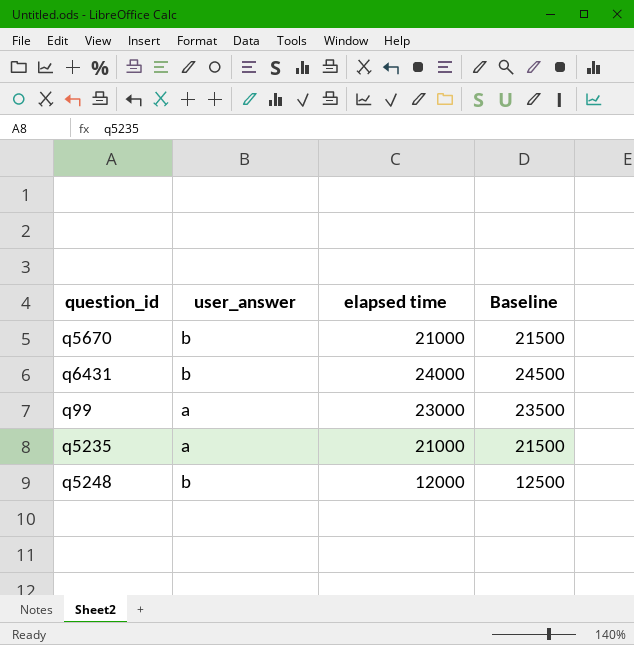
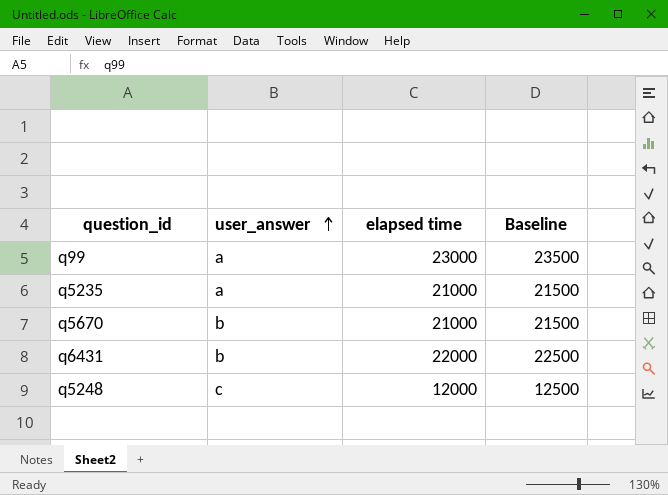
row order: none -> user_answer ascending
q6431 | elapsed time: 24000 -> 22000
q6431 | Baseline: 24500 -> 22500
q5248 | user_answer: b -> c

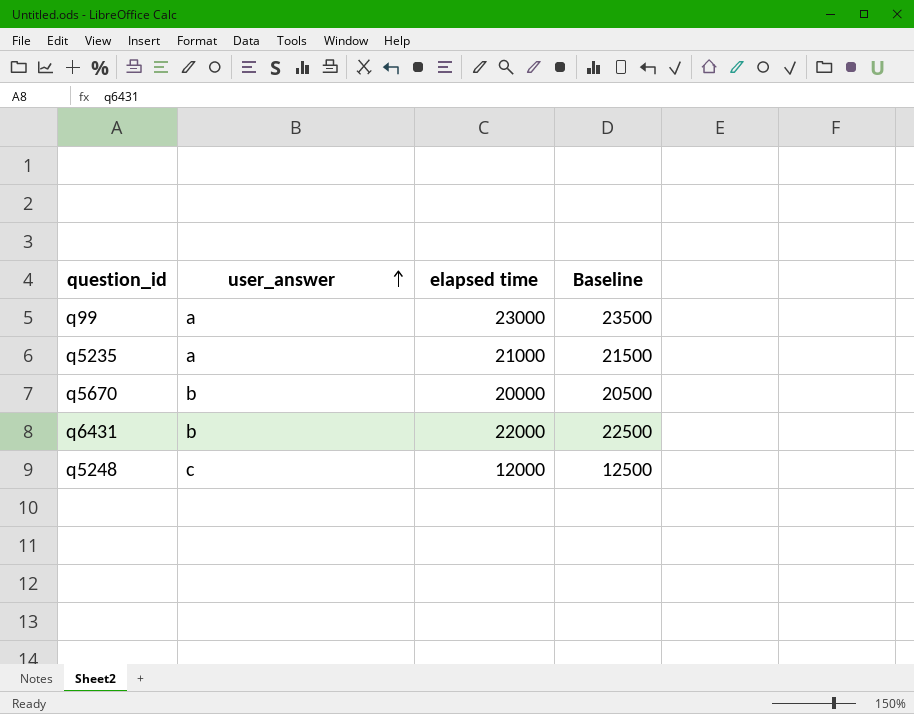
q5670 | elapsed time: 21000 -> 20000
q5670 | Baseline: 21500 -> 20500

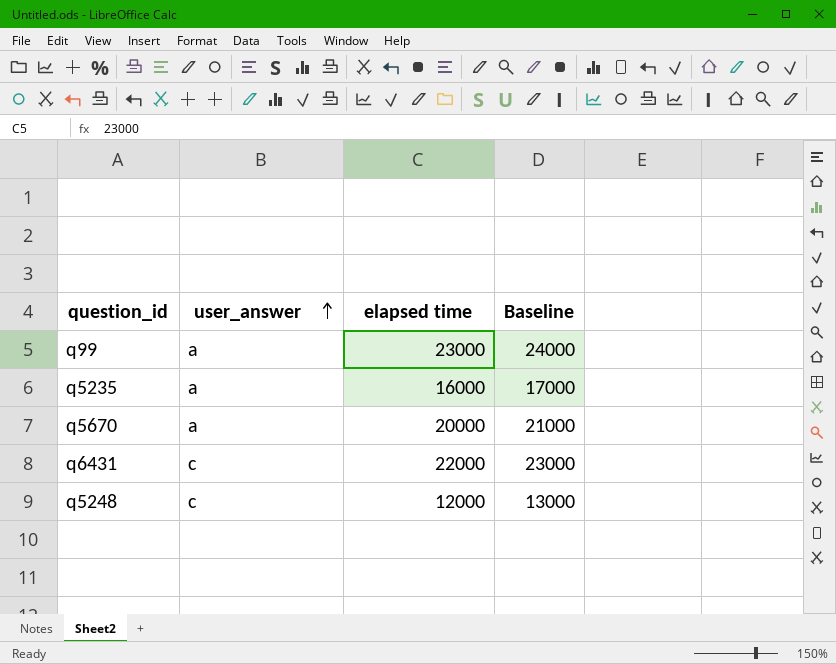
column Baseline | formula: [elapsed time] + 500 -> [elapsed time] + 1000
q5235 | elapsed time: 21000 -> 16000
q5670 | user_answer: b -> a
q6431 | user_answer: b -> c

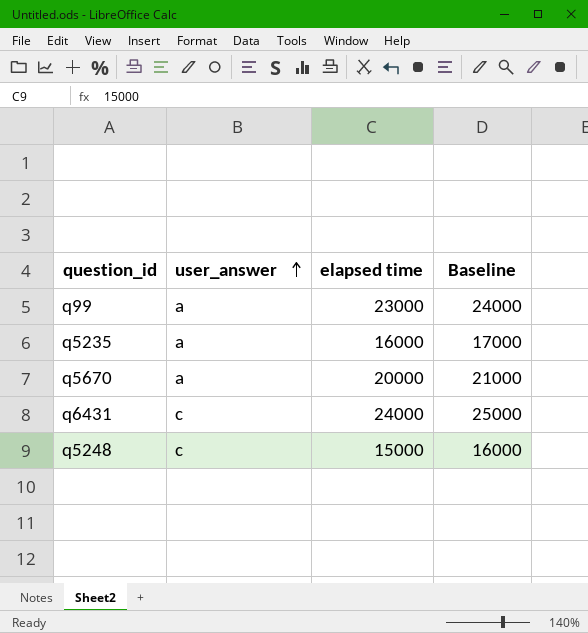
q6431 | elapsed time: 22000 -> 24000
q6431 | Baseline: 23000 -> 25000
q5248 | elapsed time: 12000 -> 15000
q5248 | Baseline: 13000 -> 16000

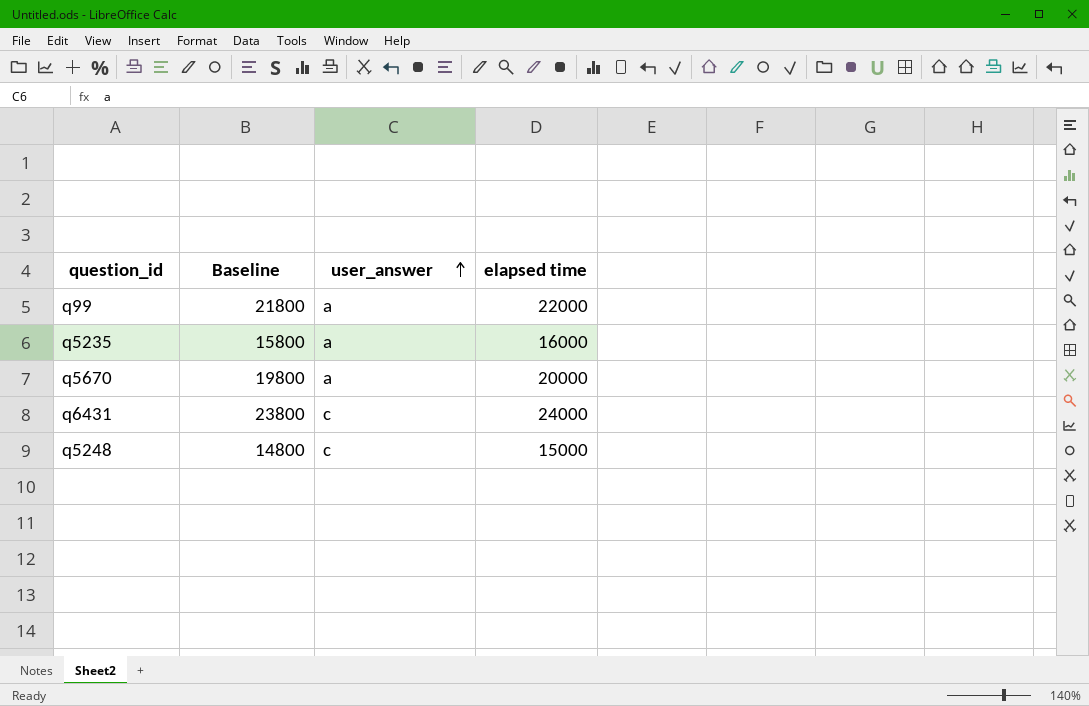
column Baseline | formula: [elapsed time] + 1000 -> [elapsed time] - 200
column Baseline | position: 4 -> 2
q99 | elapsed time: 23000 -> 22000

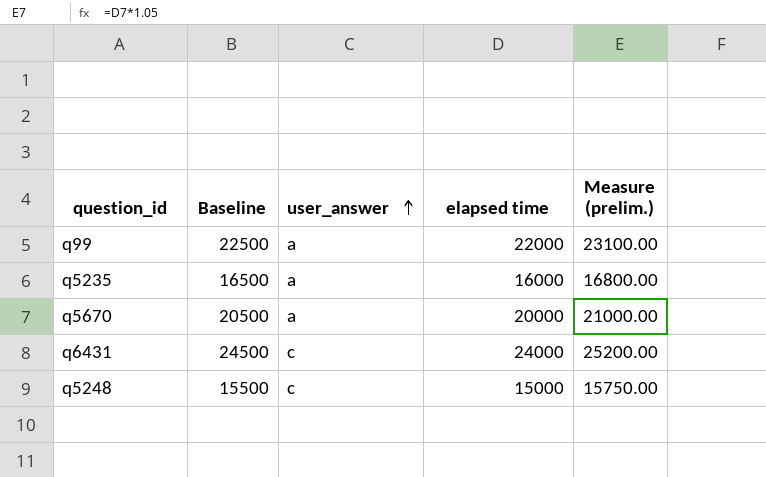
column Baseline | formula: [elapsed time] - 200 -> [elapsed time] + 500
column Measure (prelim.) | formula: none -> [elapsed time] * 1.05

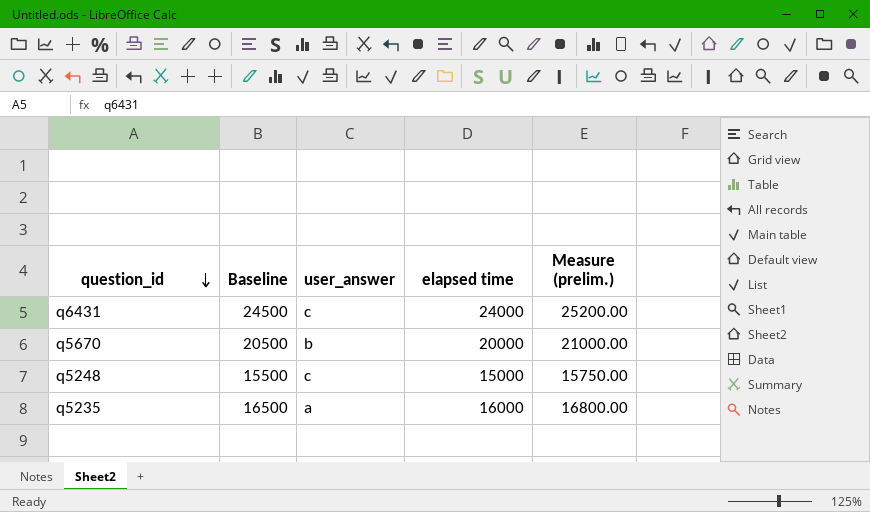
row order: user_answer ascending -> question_id descending
row q99: 22500 | a | 22000 | 23100.00 -> none
q5670 | user_answer: a -> b

